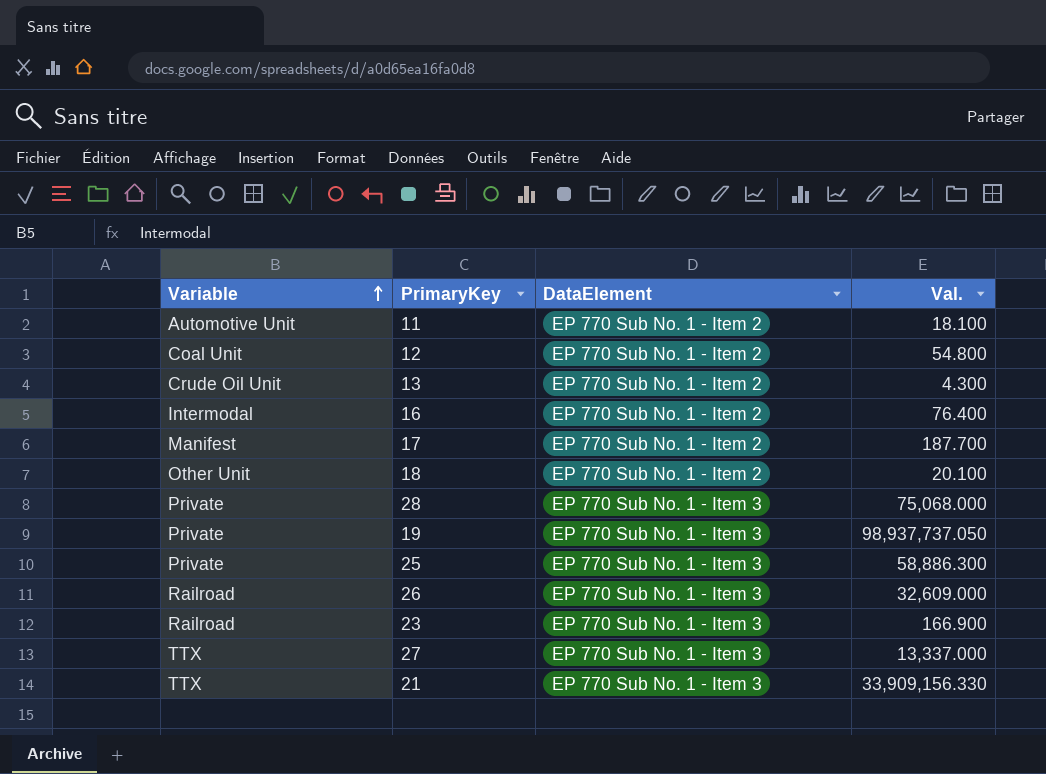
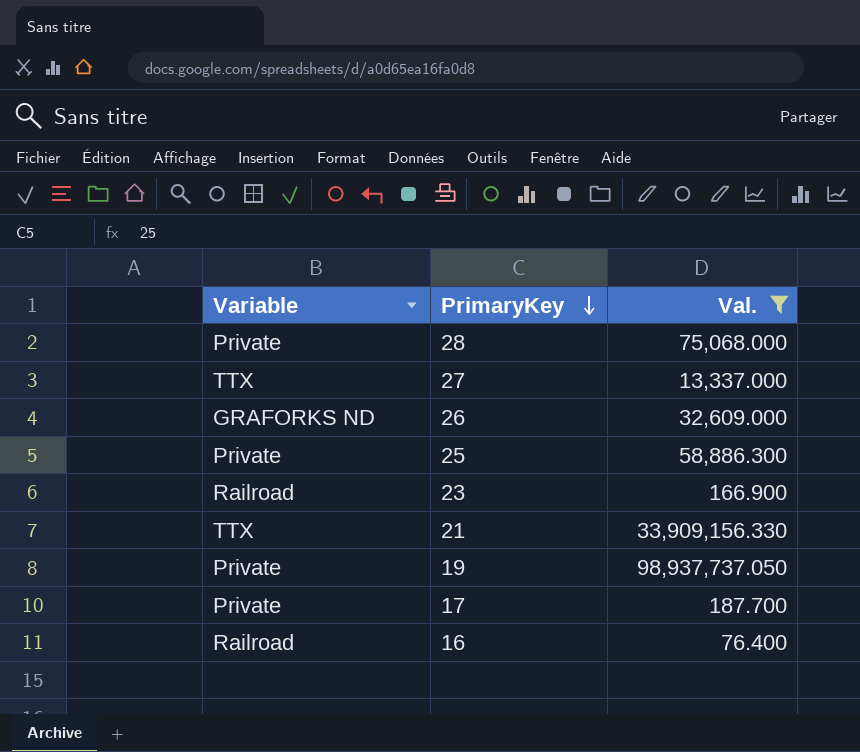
filter: none -> Val. >= 76.400
row order: Variable ascending -> PrimaryKey descending
column DataElement | position: 3 -> none
26 | Variable: Railroad -> GRAFORKS ND
17 | Variable: Manifest -> Private
16 | Variable: Intermodal -> Railroad

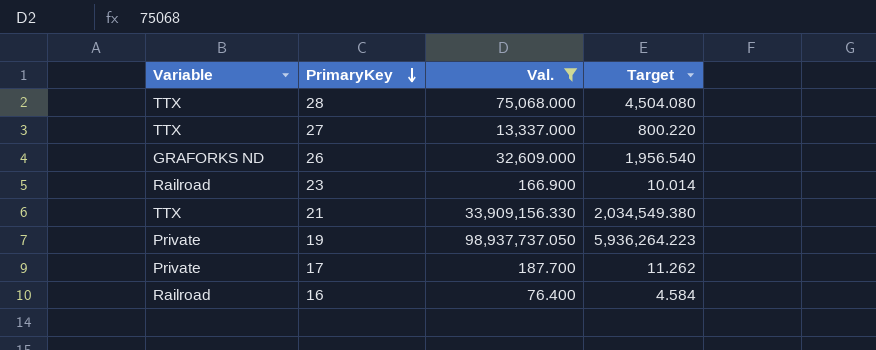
column Target | formula: none -> [Val.] * 0.06
row 25: Private | 58,886.300 -> none
28 | Variable: Private -> TTX

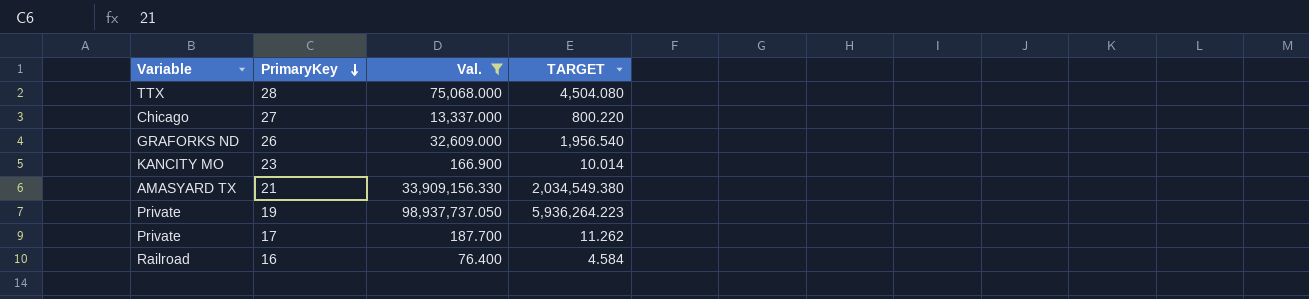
column name: Target -> TARGET
27 | Variable: TTX -> Chicago
23 | Variable: Railroad -> KANCITY MO
21 | Variable: TTX -> AMASYARD TX

